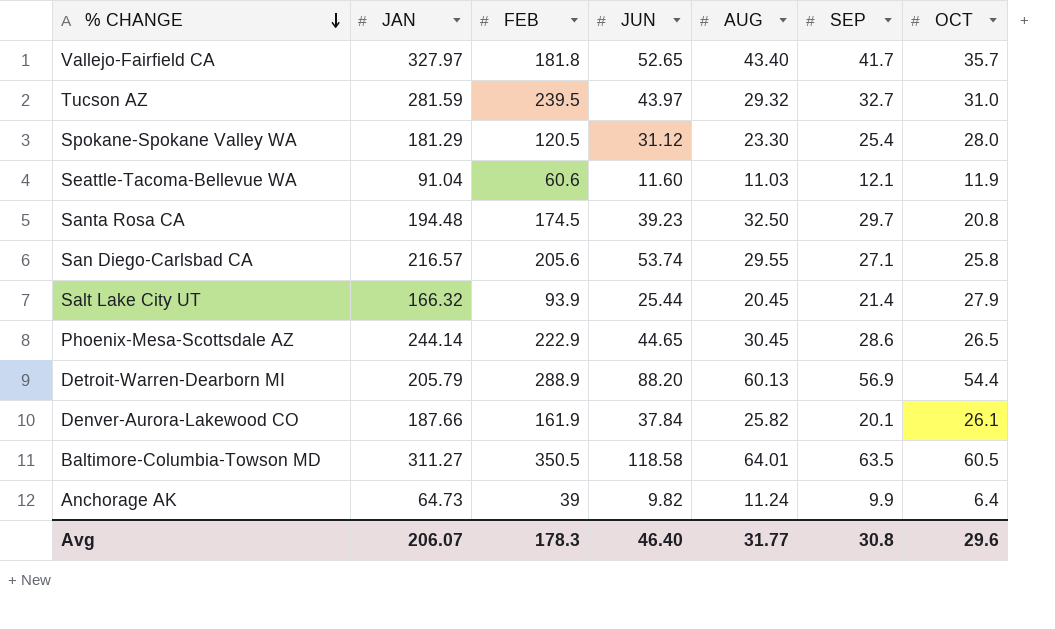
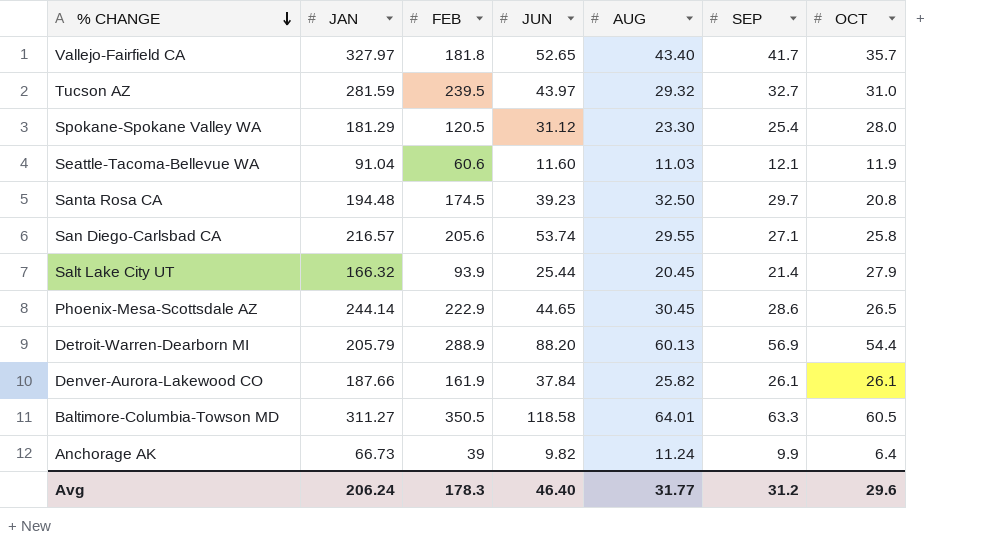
Denver-Aurora-Lakewood CO | SEP: 20.1 -> 26.1
Baltimore-Columbia-Towson MD | SEP: 63.5 -> 63.3
Anchorage AK | JAN: 64.73 -> 66.73
Avg | JAN: 206.07 -> 206.24
Avg | SEP: 30.8 -> 31.2

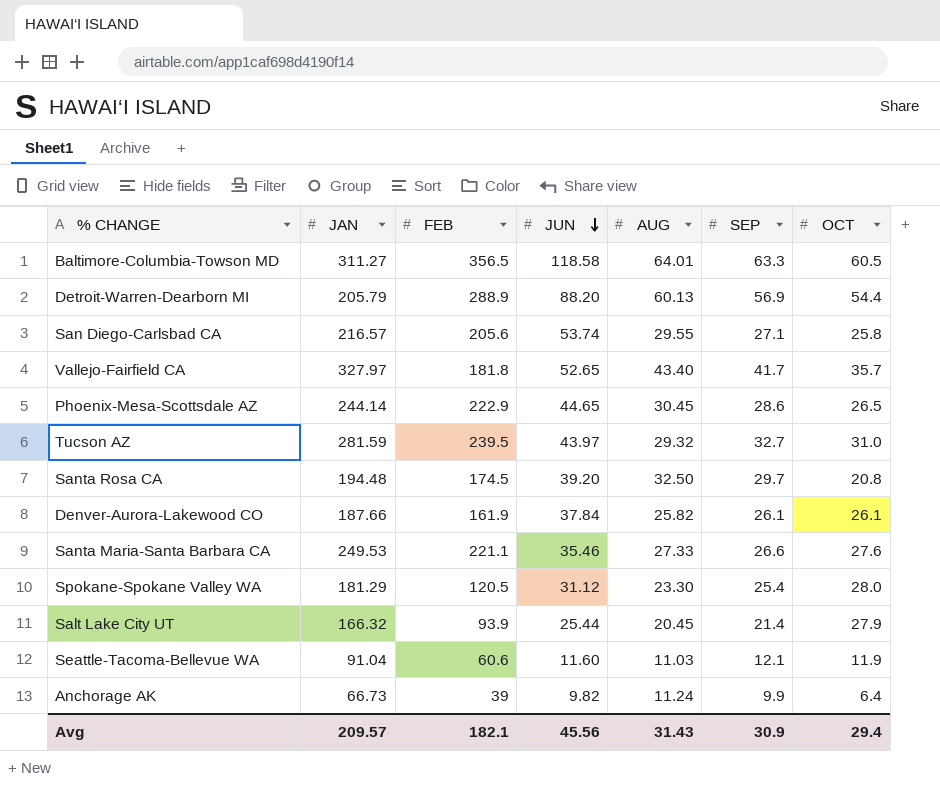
row order: % CHANGE descending -> JUN descending
Baltimore-Columbia-Towson MD | FEB: 350.5 -> 356.5
Santa Rosa CA | JUN: 39.23 -> 39.20
row Santa Maria-Santa Barbara CA: none -> 249.53 | 221.1 | 35.46 | 27.33 | 26.6 | 27.6
Avg | JAN: 206.24 -> 209.57
Avg | FEB: 178.3 -> 182.1
Avg | JUN: 46.40 -> 45.56
Avg | AUG: 31.77 -> 31.43
Avg | SEP: 31.2 -> 30.9
Avg | OCT: 29.6 -> 29.4

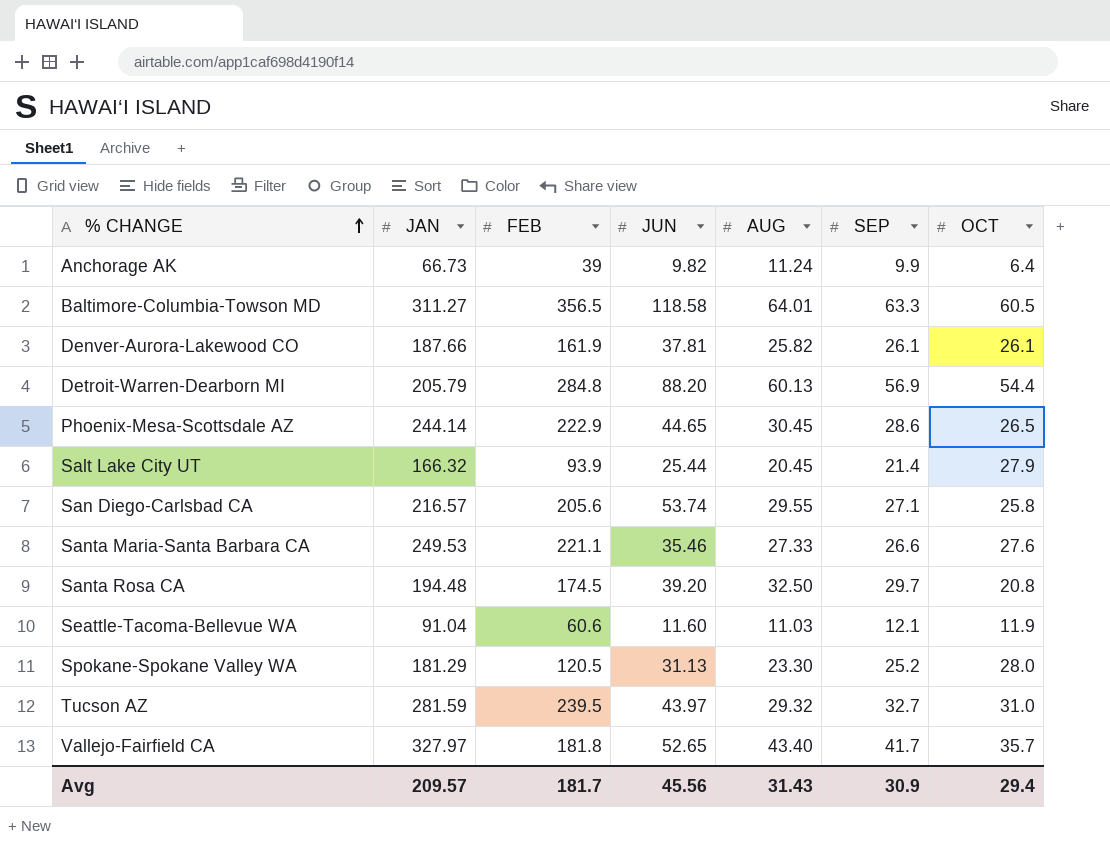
row order: JUN descending -> % CHANGE ascending
Denver-Aurora-Lakewood CO | JUN: 37.84 -> 37.81
Detroit-Warren-Dearborn MI | FEB: 288.9 -> 284.8
Spokane-Spokane Valley WA | JUN: 31.12 -> 31.13
Spokane-Spokane Valley WA | SEP: 25.4 -> 25.2
Avg | FEB: 182.1 -> 181.7

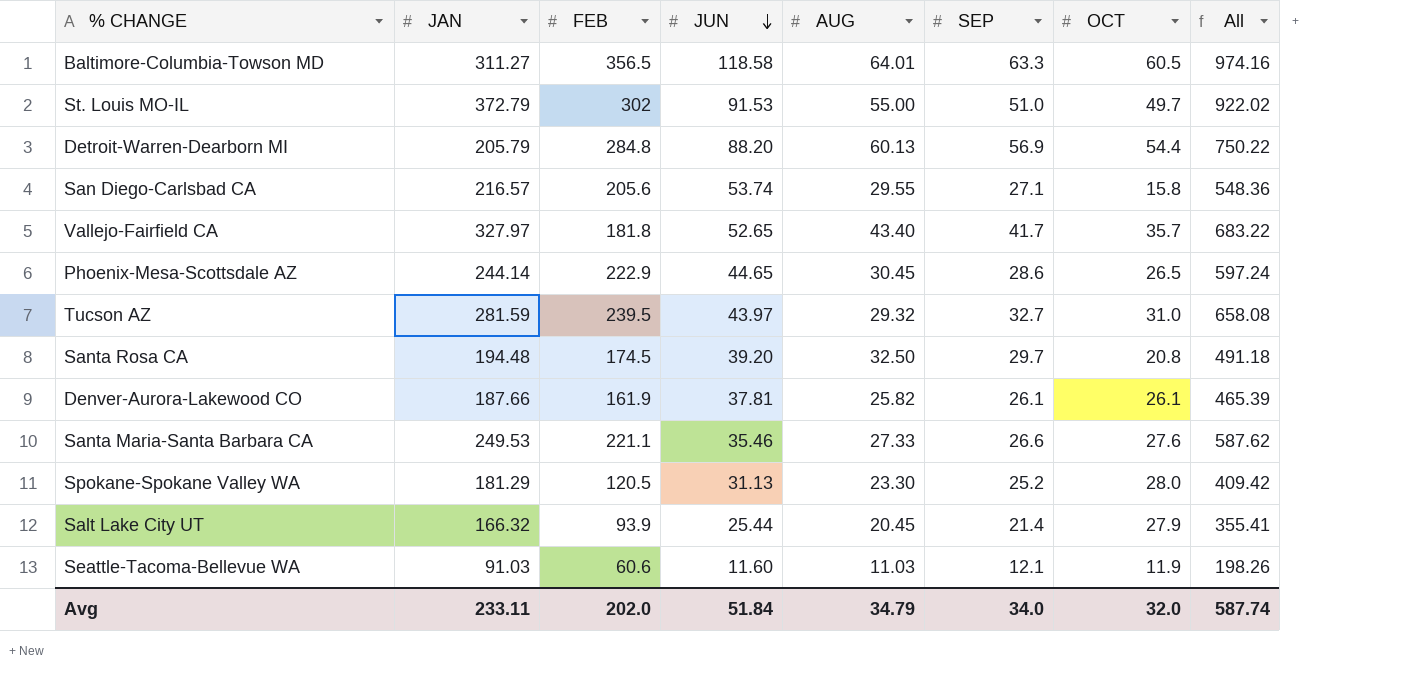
row order: % CHANGE ascending -> JUN descending
column All | formula: none -> [JAN] + [FEB] + [JUN] + [AUG] + [SEP] + [OCT]
row Anchorage AK: 66.73 | 39 | 9.82 | 11.24 | 9.9 | 6.4 -> none
row St. Louis MO-IL: none -> 372.79 | 302 | 91.53 | 55.00 | 51.0 | 49.7 | 922.02
San Diego-Carlsbad CA | OCT: 25.8 -> 15.8
Seattle-Tacoma-Bellevue WA | JAN: 91.04 -> 91.03
Avg | JAN: 209.57 -> 233.11
Avg | FEB: 181.7 -> 202.0
Avg | JUN: 45.56 -> 51.84
Avg | AUG: 31.43 -> 34.79
Avg | SEP: 30.9 -> 34.0
Avg | OCT: 29.4 -> 32.0

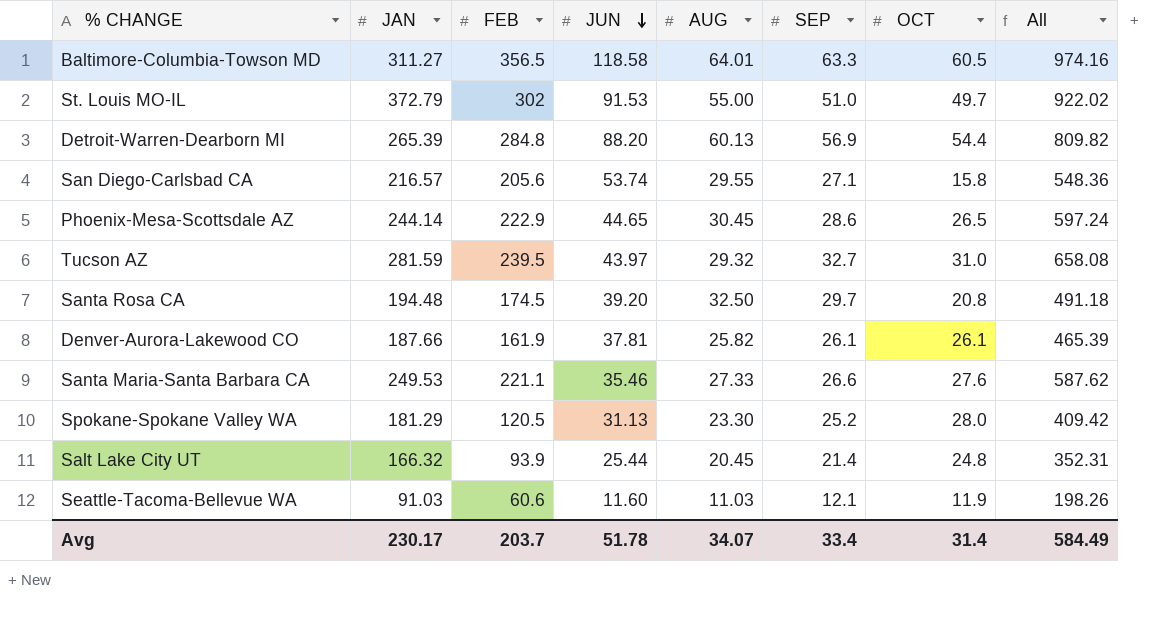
row Vallejo-Fairfield CA: 327.97 | 181.8 | 52.65 | 43.40 | 41.7 | 35.7 | 683.22 -> none
Detroit-Warren-Dearborn MI | JAN: 205.79 -> 265.39
Detroit-Warren-Dearborn MI | All: 750.22 -> 809.82
Salt Lake City UT | OCT: 27.9 -> 24.8
Salt Lake City UT | All: 355.41 -> 352.31
Avg | JAN: 233.11 -> 230.17
Avg | FEB: 202.0 -> 203.7
Avg | JUN: 51.84 -> 51.78
Avg | AUG: 34.79 -> 34.07
Avg | SEP: 34.0 -> 33.4
Avg | OCT: 32.0 -> 31.4
Avg | All: 587.74 -> 584.49

